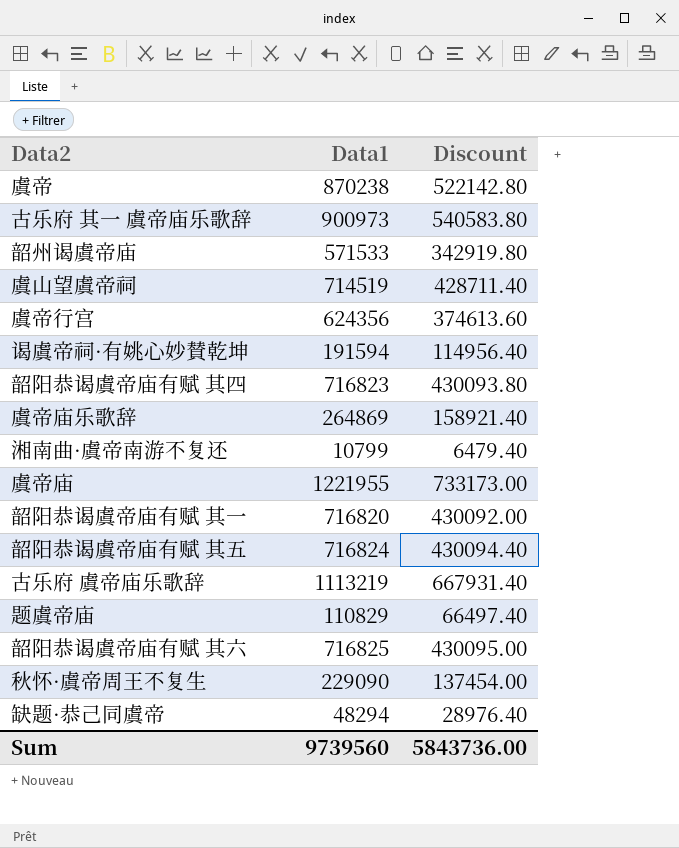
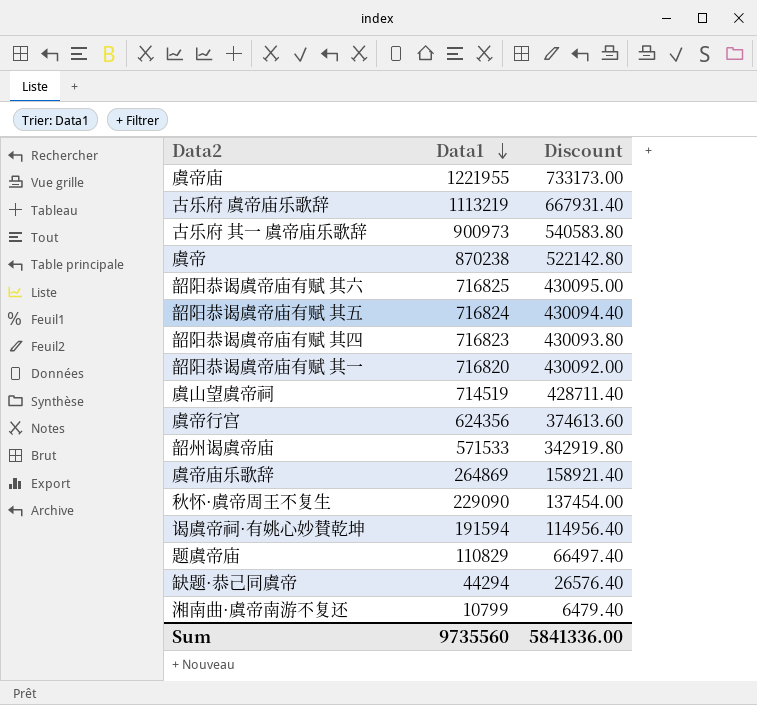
row order: none -> Data1 descending
缺题·恭己同虞帝 | Data1: 48294 -> 44294
缺题·恭己同虞帝 | Discount: 28976.40 -> 26576.40
Sum | Data1: 9739560 -> 9735560
Sum | Discount: 5843736.00 -> 5841336.00

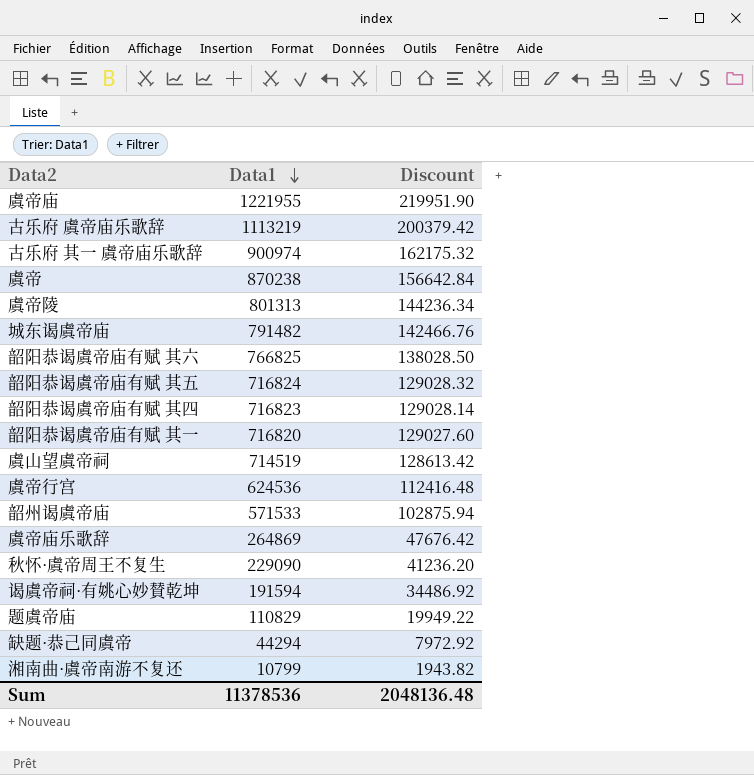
column Discount | formula: [Data1] * 0.6 -> [Data1] * 0.18
古乐府 其一 虞帝庙乐歌辞 | Data1: 900973 -> 900974
row 虞帝陵: none -> 801313 | 144236.34
row 城东谒虞帝庙: none -> 791482 | 142466.76
韶阳恭谒虞帝庙有赋 其六 | Data1: 716825 -> 766825
虞帝行宫 | Data1: 624356 -> 624536
Sum | Data1: 9735560 -> 11378536
Sum | Discount: 5841336.00 -> 2048136.48

